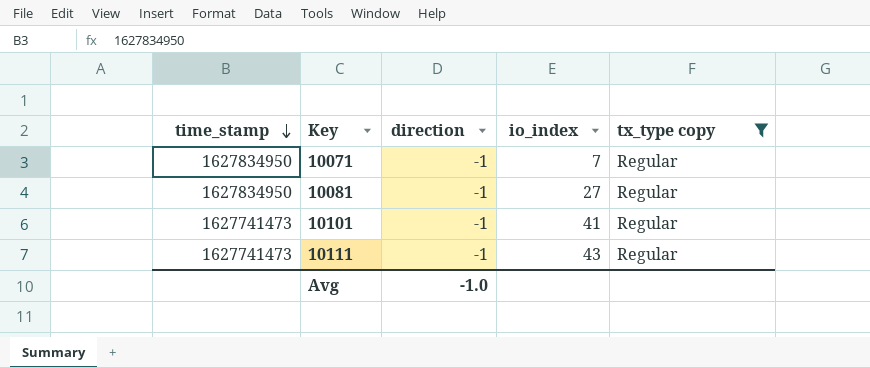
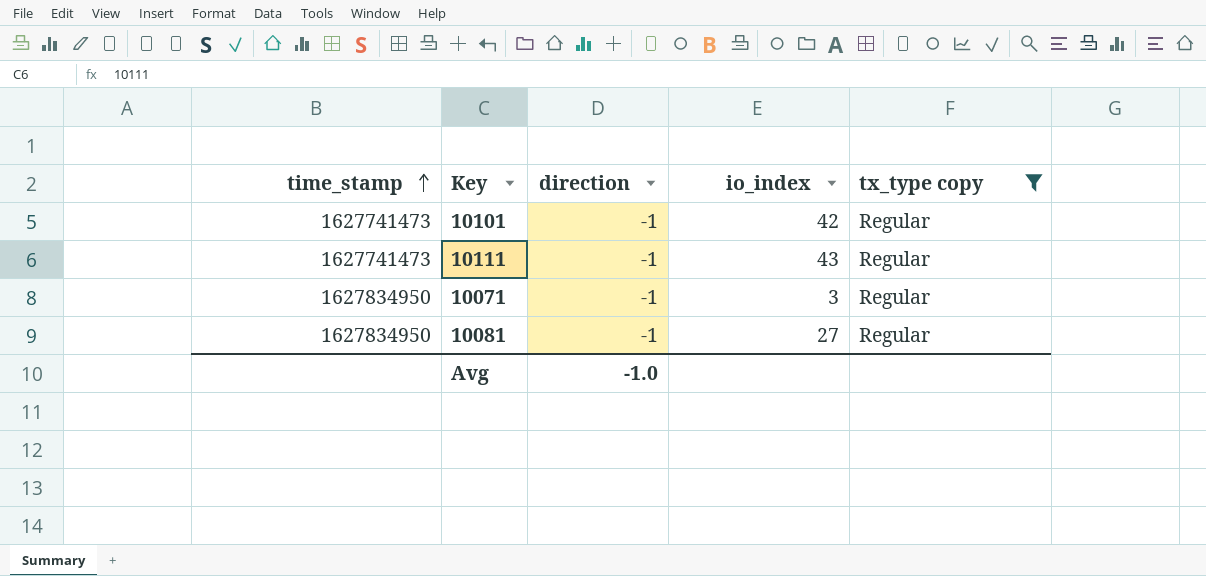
row order: time_stamp descending -> time_stamp ascending
10101 | io_index: 41 -> 42
10071 | io_index: 7 -> 3

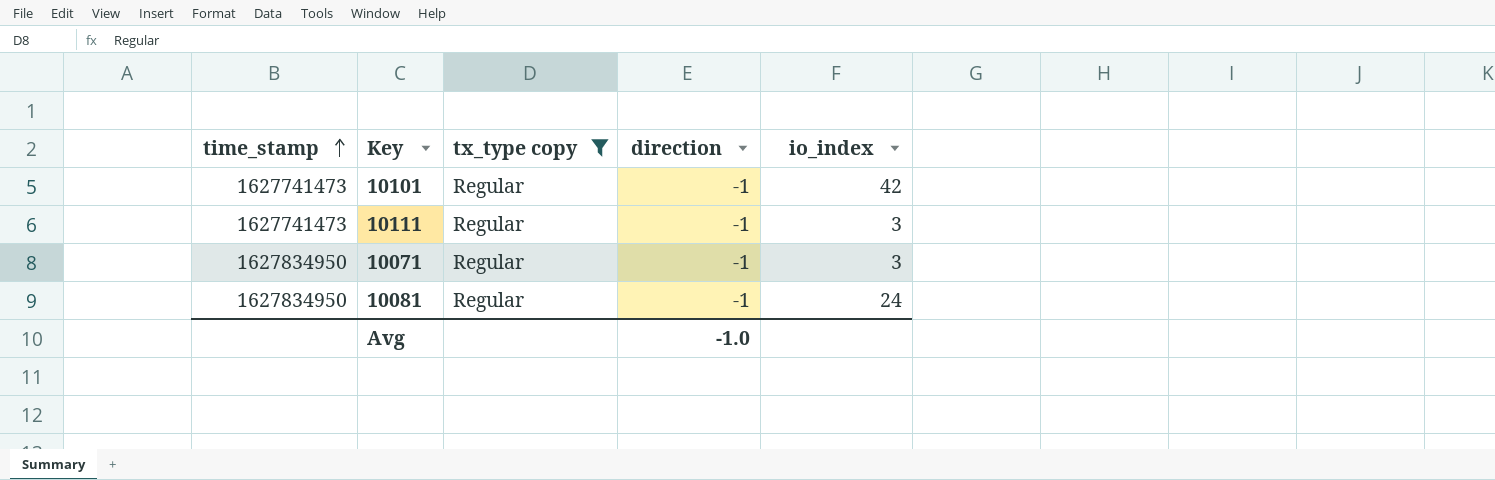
column tx_type copy | position: 5 -> 3
10111 | io_index: 43 -> 3
10081 | io_index: 27 -> 24

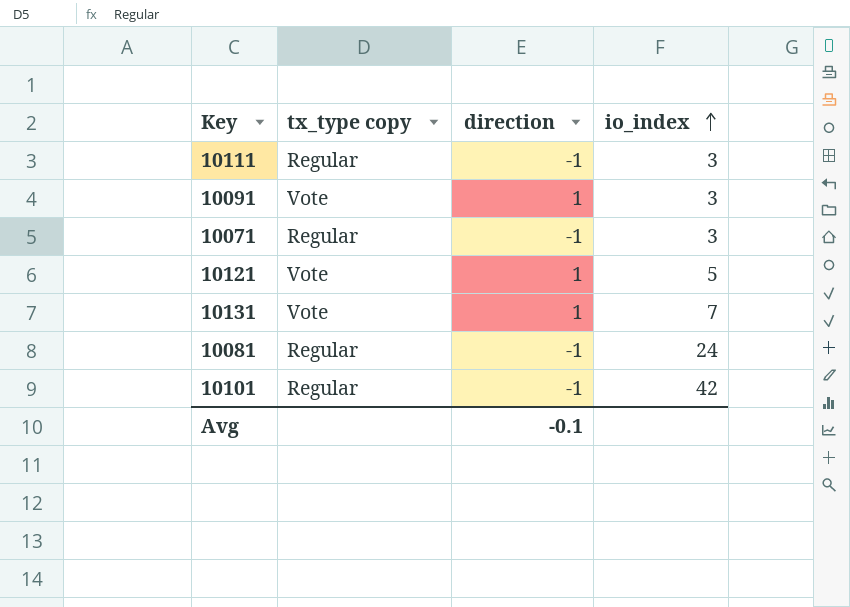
filter: tx_type copy = Regular -> none
row order: time_stamp ascending -> io_index ascending
column time_stamp | position: 1 -> none
Avg | direction: -1.0 -> -0.1

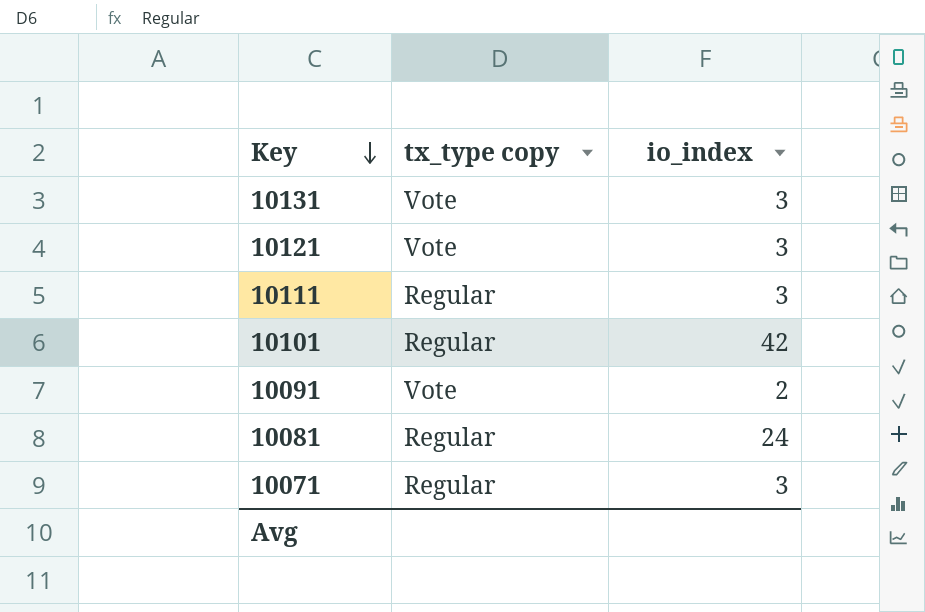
row order: io_index ascending -> Key descending
column direction | position: 3 -> none
10131 | io_index: 7 -> 3
10121 | io_index: 5 -> 3
10091 | io_index: 3 -> 2

